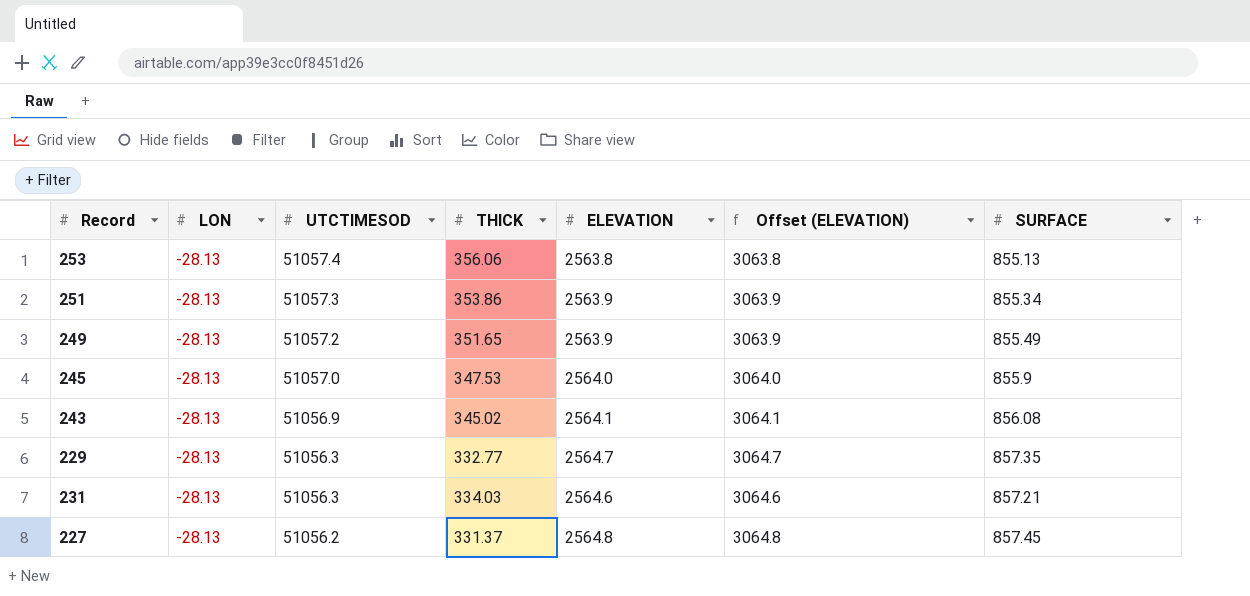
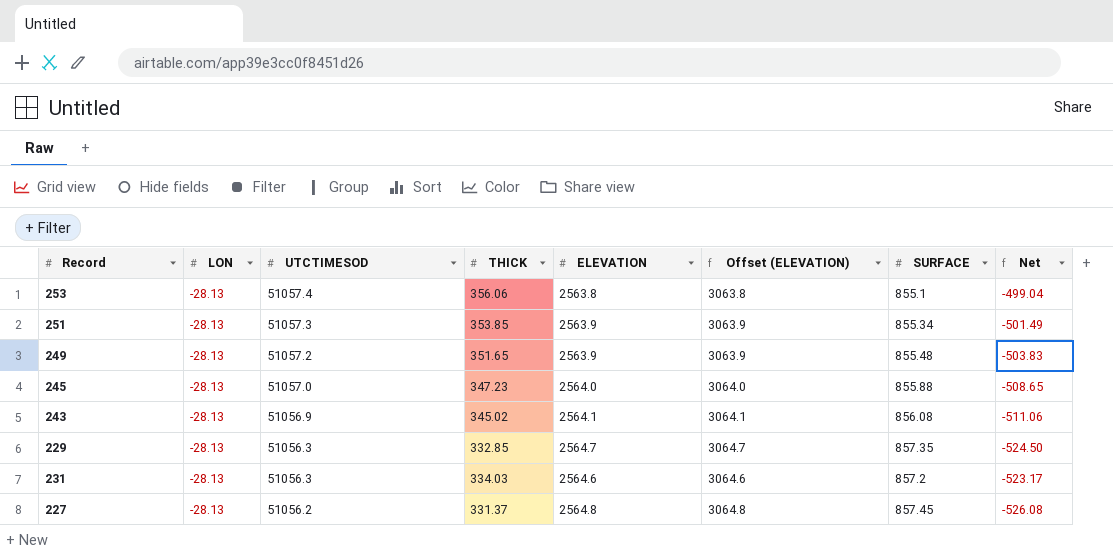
column Net | formula: none -> [THICK] - [SURFACE]
253 | SURFACE: 855.13 -> 855.1
251 | THICK: 353.86 -> 353.85
249 | SURFACE: 855.49 -> 855.48
245 | THICK: 347.53 -> 347.23
245 | SURFACE: 855.9 -> 855.88
229 | THICK: 332.77 -> 332.85
231 | SURFACE: 857.21 -> 857.2

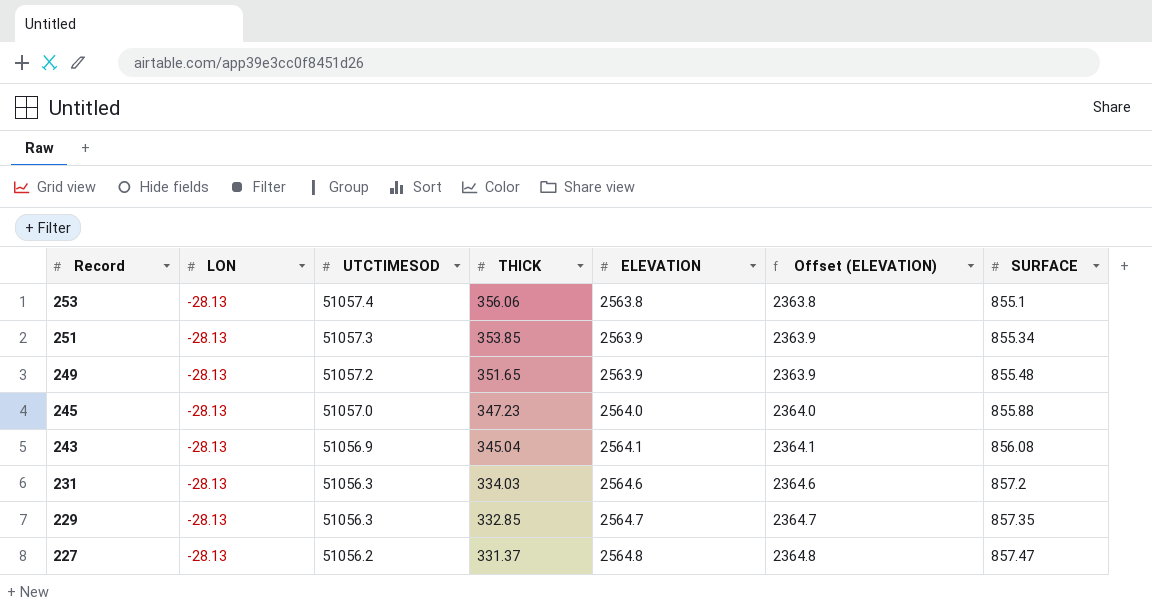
row order: UTCTIMESOD descending -> Record descending
column Net | formula: [THICK] - [SURFACE] -> none
column Offset (ELEVATION) | formula: [ELEVATION] + 500 -> [ELEVATION] - 200
243 | THICK: 345.02 -> 345.04
227 | SURFACE: 857.45 -> 857.47

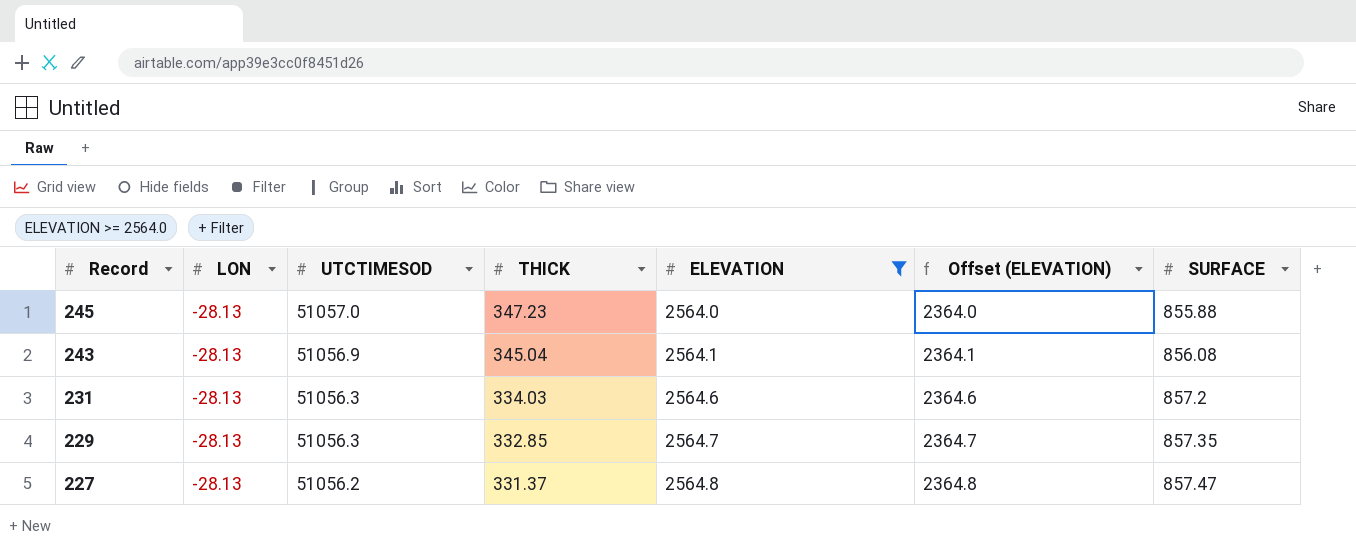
filter: none -> ELEVATION >= 2564.0

